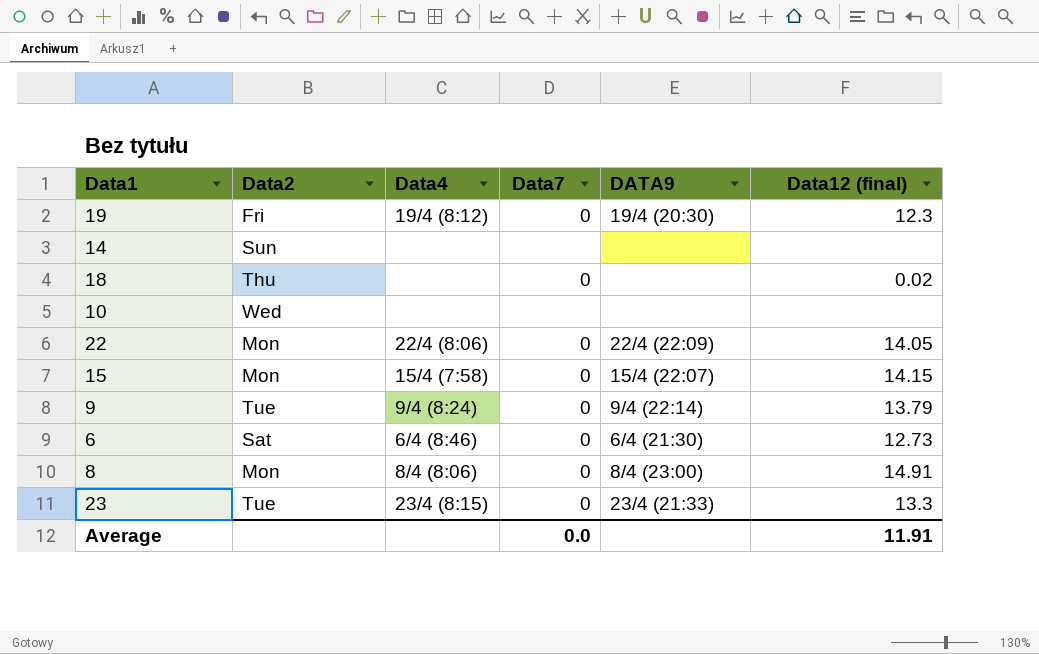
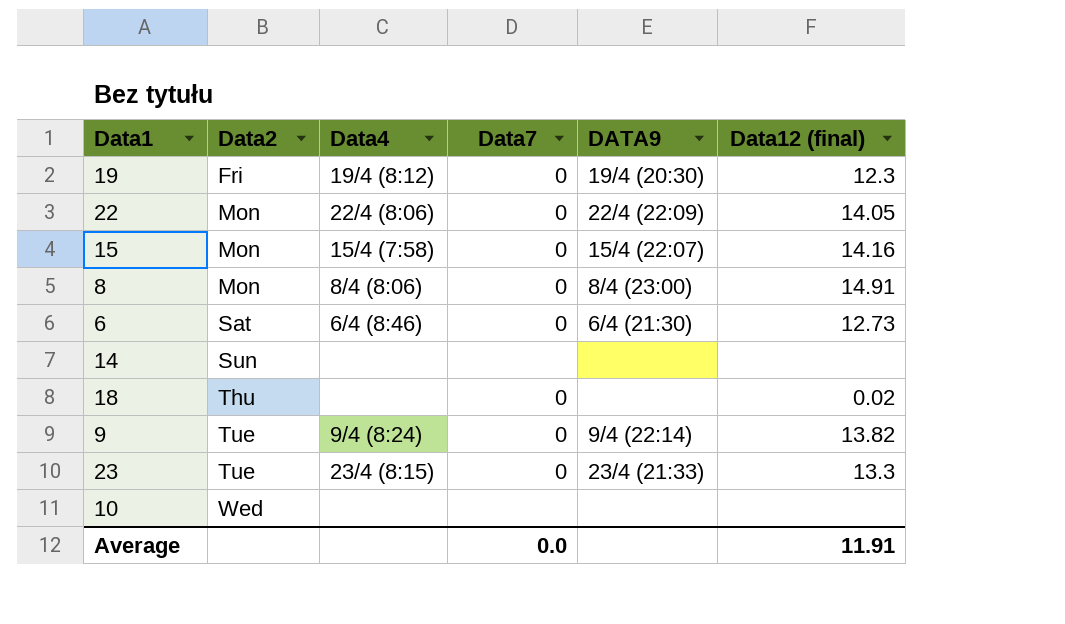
row order: none -> Data2 ascending
15 | Data12 (final): 14.15 -> 14.16
9 | Data12 (final): 13.79 -> 13.82

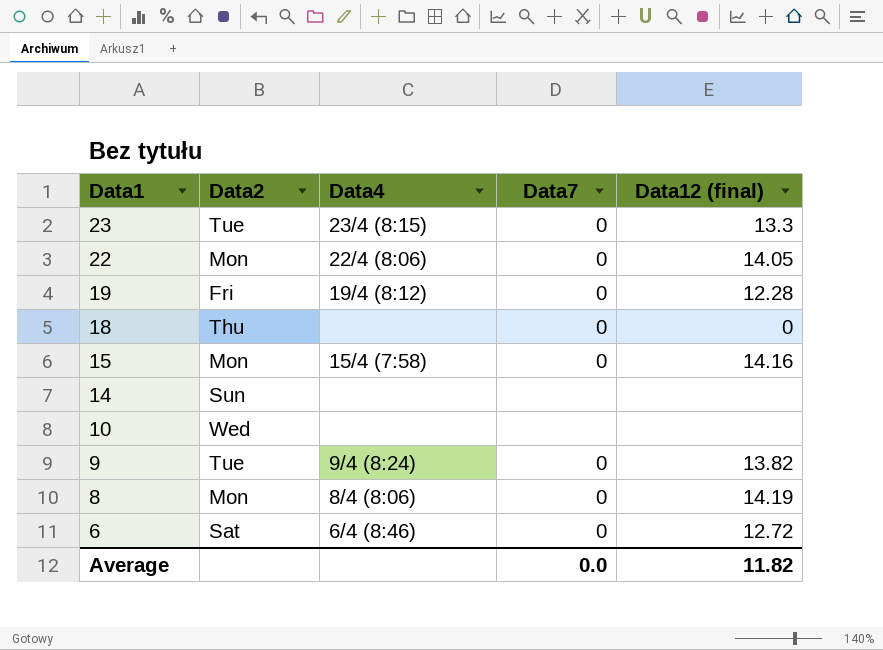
row order: Data2 ascending -> Data1 descending
column DATA9 | position: 5 -> none
19 | Data12 (final): 12.3 -> 12.28
18 | Data12 (final): 0.02 -> 0
8 | Data12 (final): 14.91 -> 14.19
6 | Data12 (final): 12.73 -> 12.72
Average | Data12 (final): 11.91 -> 11.82

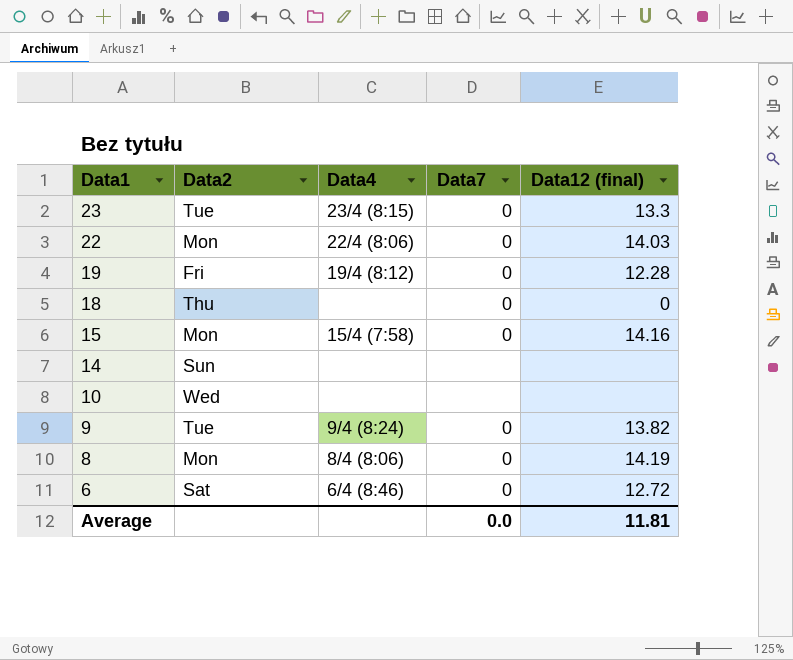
22 | Data12 (final): 14.05 -> 14.03
Average | Data12 (final): 11.82 -> 11.81

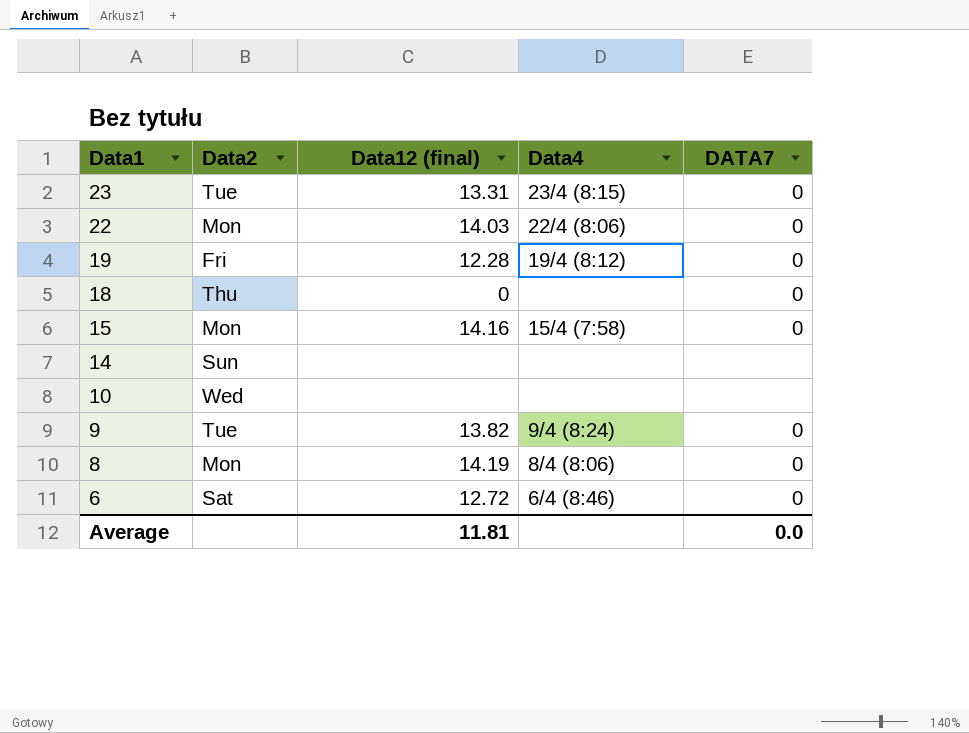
column Data12 (final) | position: 5 -> 3
column name: Data7 -> DATA7
23 | Data12 (final): 13.3 -> 13.31

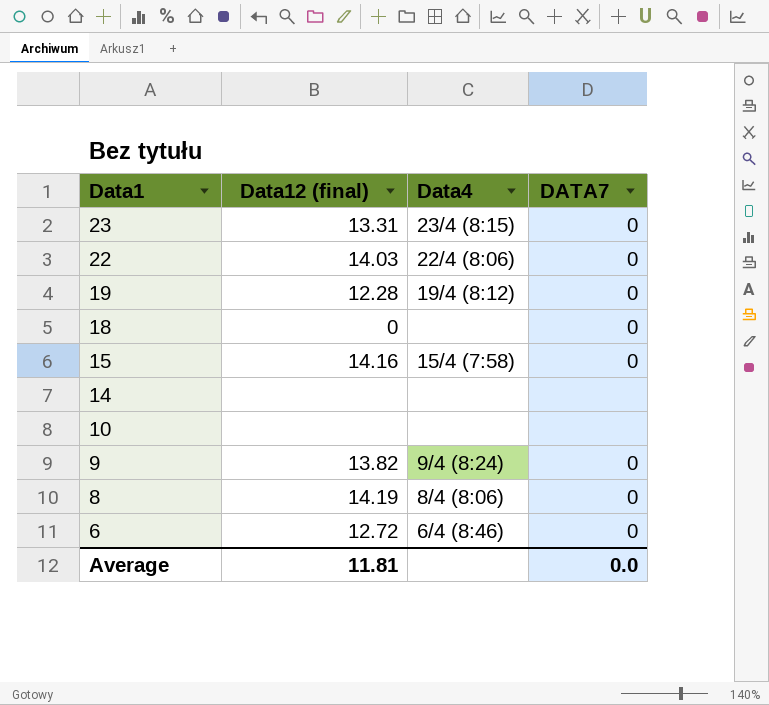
column Data2 | position: 2 -> none

